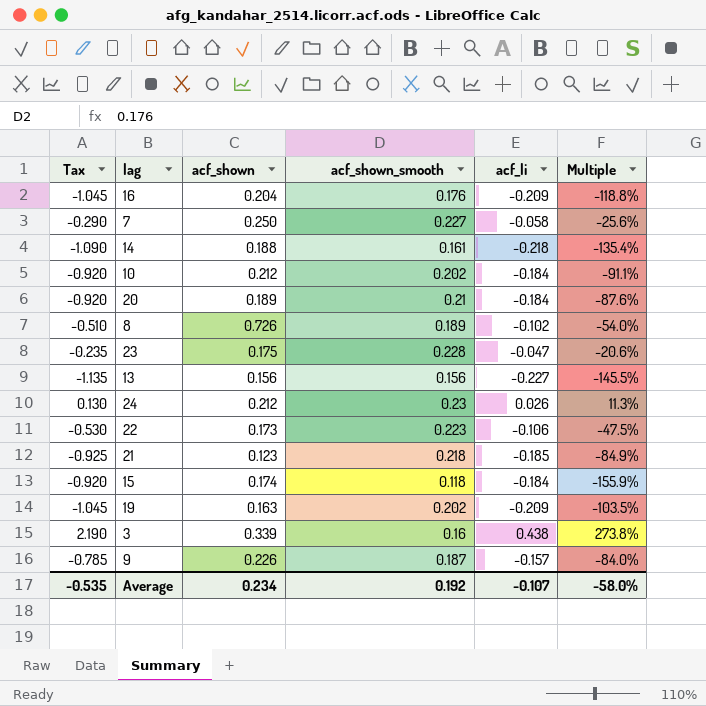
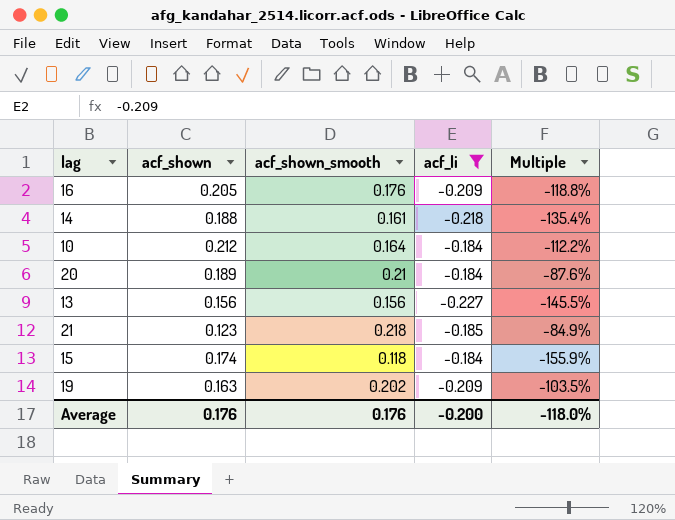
filter: none -> acf_li <= -0.184
column Tax | formula: [acf_li] * 5 -> none
16 | acf_shown: 0.204 -> 0.205
10 | acf_shown_smooth: 0.202 -> 0.164
10 | Multiple: -91.1% -> -112.2%
Average | acf_shown: 0.234 -> 0.176
Average | acf_shown_smooth: 0.192 -> 0.176
Average | acf_li: -0.107 -> -0.200
Average | Multiple: -58.0% -> -118.0%

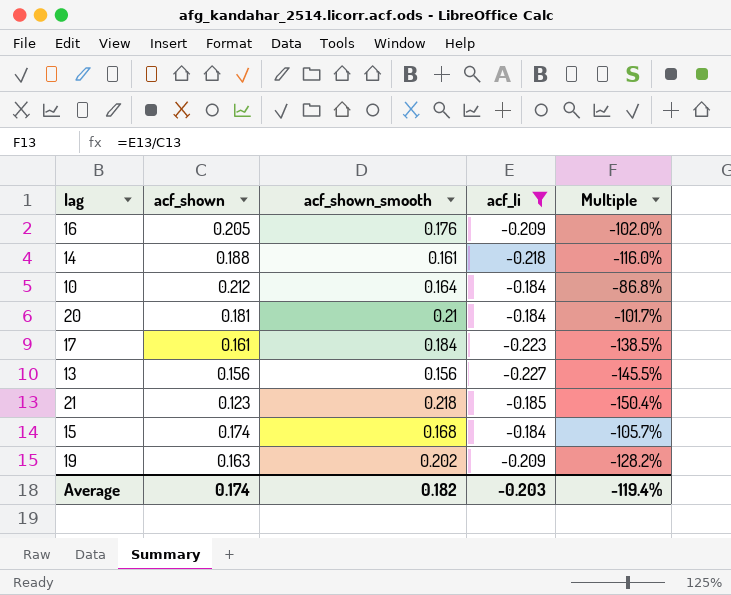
column Multiple | formula: [acf_li] / [acf_shown_smooth] -> [acf_li] / [acf_shown]
20 | acf_shown: 0.189 -> 0.181
row 17: none -> 0.161 | 0.184 | -0.223 | -138.5%
15 | acf_shown_smooth: 0.118 -> 0.168
Average | acf_shown: 0.176 -> 0.174
Average | acf_shown_smooth: 0.176 -> 0.182
Average | acf_li: -0.200 -> -0.203
Average | Multiple: -118.0% -> -119.4%

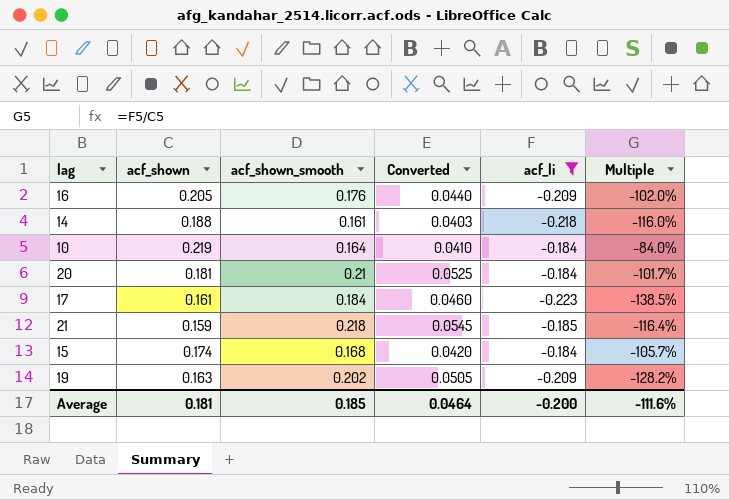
column Converted | formula: none -> [acf_shown_smooth] * 0.25
row 13: 0.156 | 0.156 | -0.227 | -145.5% -> none
10 | acf_shown: 0.212 -> 0.219
10 | Multiple: -86.8% -> -84.0%
21 | acf_shown: 0.123 -> 0.159
21 | Multiple: -150.4% -> -116.4%
Average | acf_shown: 0.174 -> 0.181
Average | acf_shown_smooth: 0.182 -> 0.185
Average | acf_li: -0.203 -> -0.200
Average | Multiple: -119.4% -> -111.6%

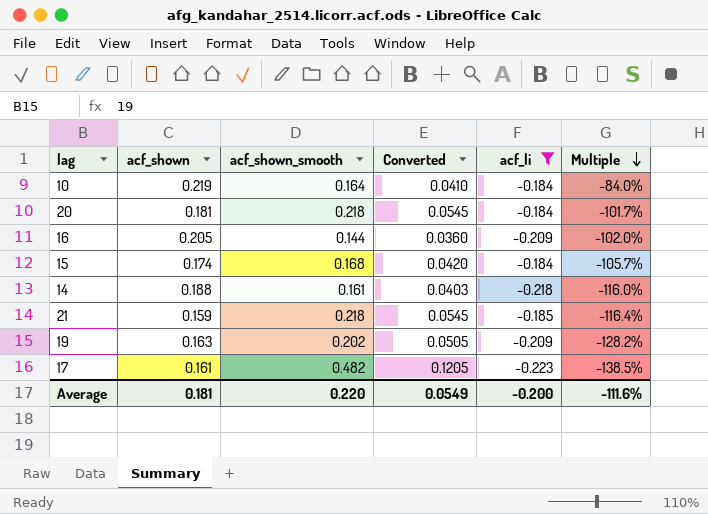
row order: none -> Multiple descending
20 | acf_shown_smooth: 0.21 -> 0.218
20 | Converted: 0.0525 -> 0.0545
16 | acf_shown_smooth: 0.176 -> 0.144
16 | Converted: 0.0440 -> 0.0360
17 | acf_shown_smooth: 0.184 -> 0.482
17 | Converted: 0.0460 -> 0.1205
Average | acf_shown_smooth: 0.185 -> 0.220
Average | Converted: 0.0464 -> 0.0549

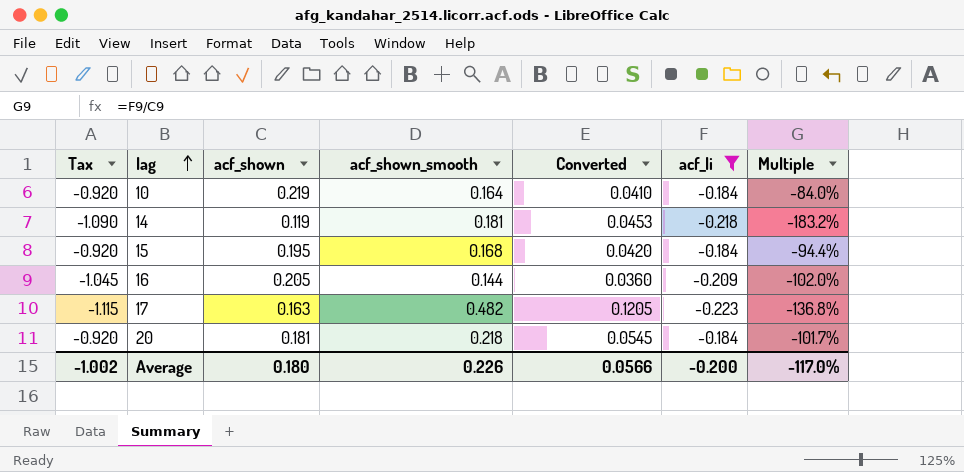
row order: Multiple descending -> lag ascending
column Tax | formula: none -> [acf_li] * 5
row 21: 0.159 | 0.218 | 0.0545 | -0.185 | -116.4% -> none
row 19: 0.163 | 0.202 | 0.0505 | -0.209 | -128.2% -> none
14 | acf_shown: 0.188 -> 0.119
14 | acf_shown_smooth: 0.161 -> 0.181
14 | Converted: 0.0403 -> 0.0453
14 | Multiple: -116.0% -> -183.2%
15 | acf_shown: 0.174 -> 0.195
15 | Multiple: -105.7% -> -94.4%
17 | acf_shown: 0.161 -> 0.163
17 | Multiple: -138.5% -> -136.8%
Average | acf_shown: 0.181 -> 0.180
Average | acf_shown_smooth: 0.220 -> 0.226
Average | Converted: 0.0549 -> 0.0566
Average | Multiple: -111.6% -> -117.0%

